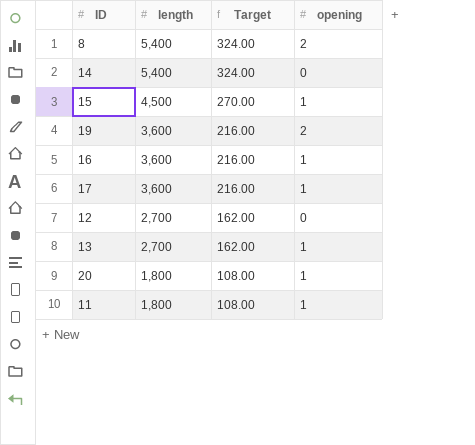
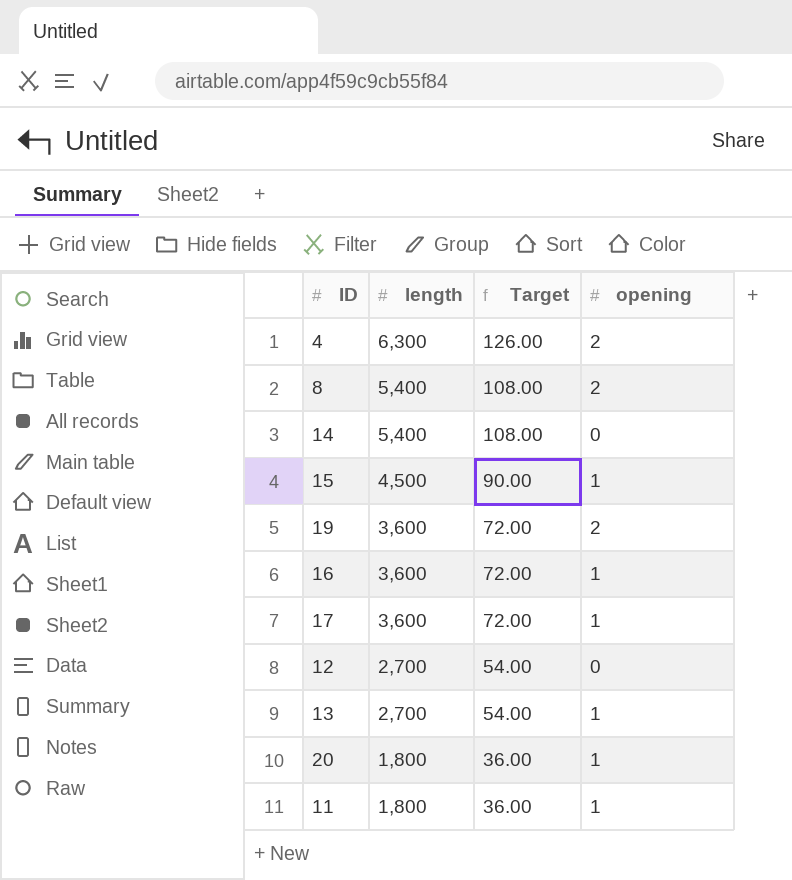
column Target | formula: [length] * 0.06 -> [length] * 0.02
row 4: none -> 6,300 | 126.00 | 2

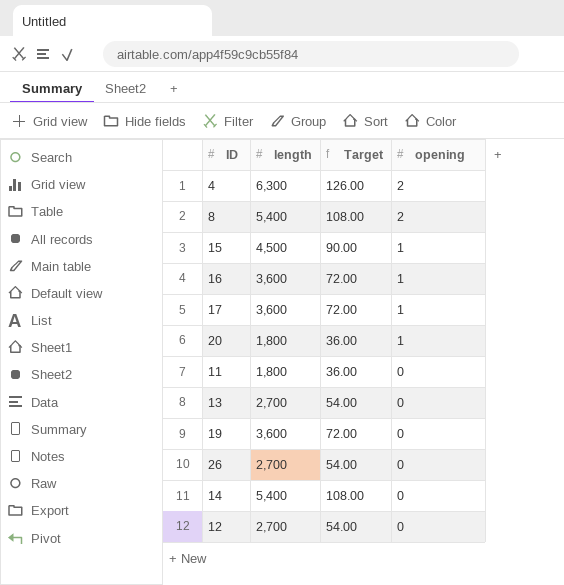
row order: length descending -> opening descending
11 | opening: 1 -> 0
13 | opening: 1 -> 0
19 | opening: 2 -> 0
row 26: none -> 2,700 | 54.00 | 0

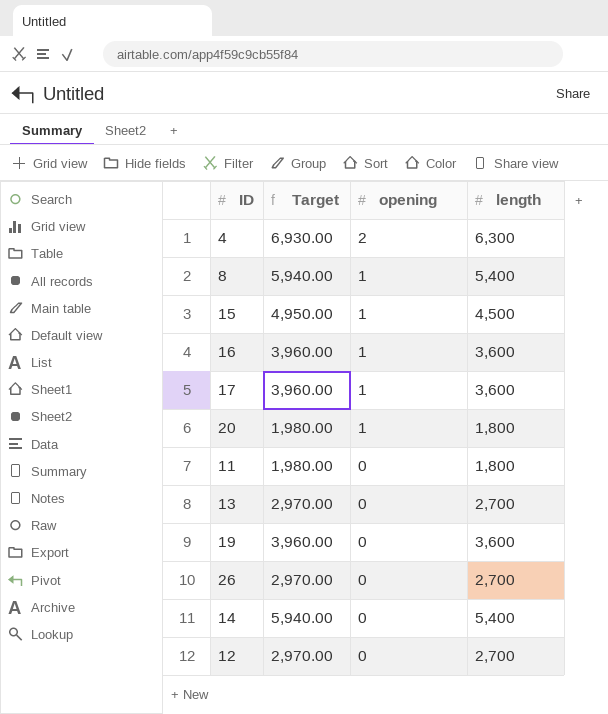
column Target | formula: [length] * 0.02 -> [length] * 1.1
column length | position: 2 -> 4
8 | opening: 2 -> 1

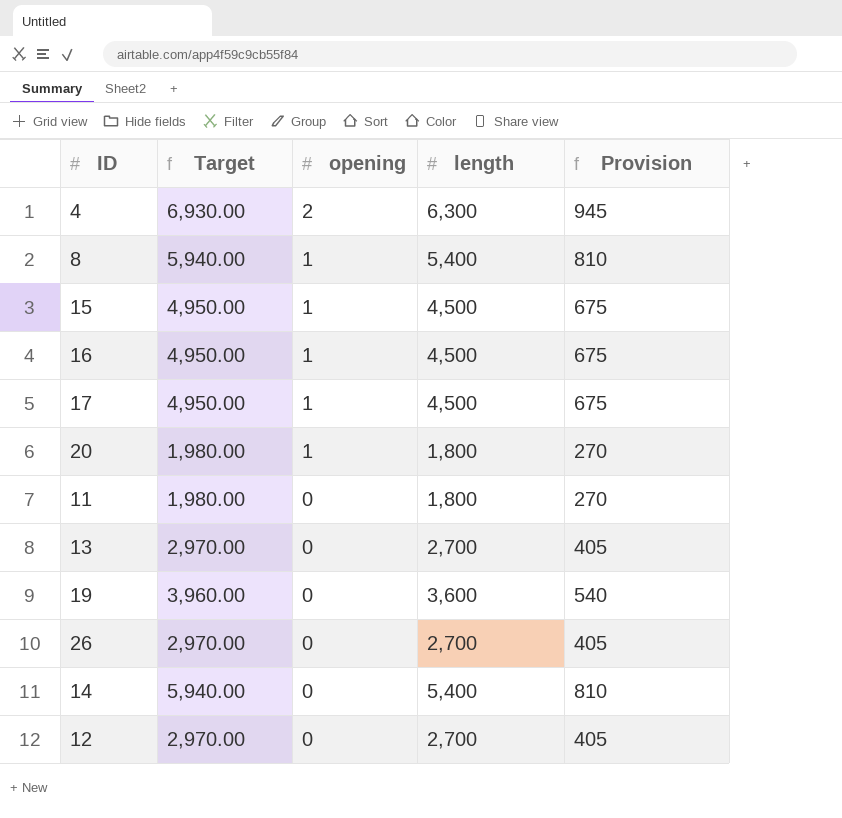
column Provision | formula: none -> [length] * 0.15
16 | Target: 3,960.00 -> 4,950.00
16 | length: 3,600 -> 4,500
17 | Target: 3,960.00 -> 4,950.00
17 | length: 3,600 -> 4,500

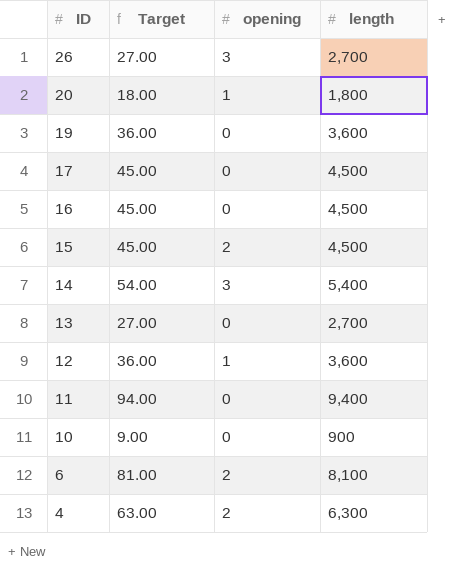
row order: opening descending -> ID descending
column Provision | formula: [length] * 0.15 -> none
column Target | formula: [length] * 1.1 -> [length] * 0.01
row 8: 5,940.00 | 1 | 5,400 | 810 -> none
26 | opening: 0 -> 3
17 | opening: 1 -> 0
16 | opening: 1 -> 0
15 | opening: 1 -> 2
14 | opening: 0 -> 3
12 | opening: 0 -> 1
12 | length: 2,700 -> 3,600
11 | length: 1,800 -> 9,400
row 10: none -> 9.00 | 0 | 900
row 6: none -> 81.00 | 2 | 8,100

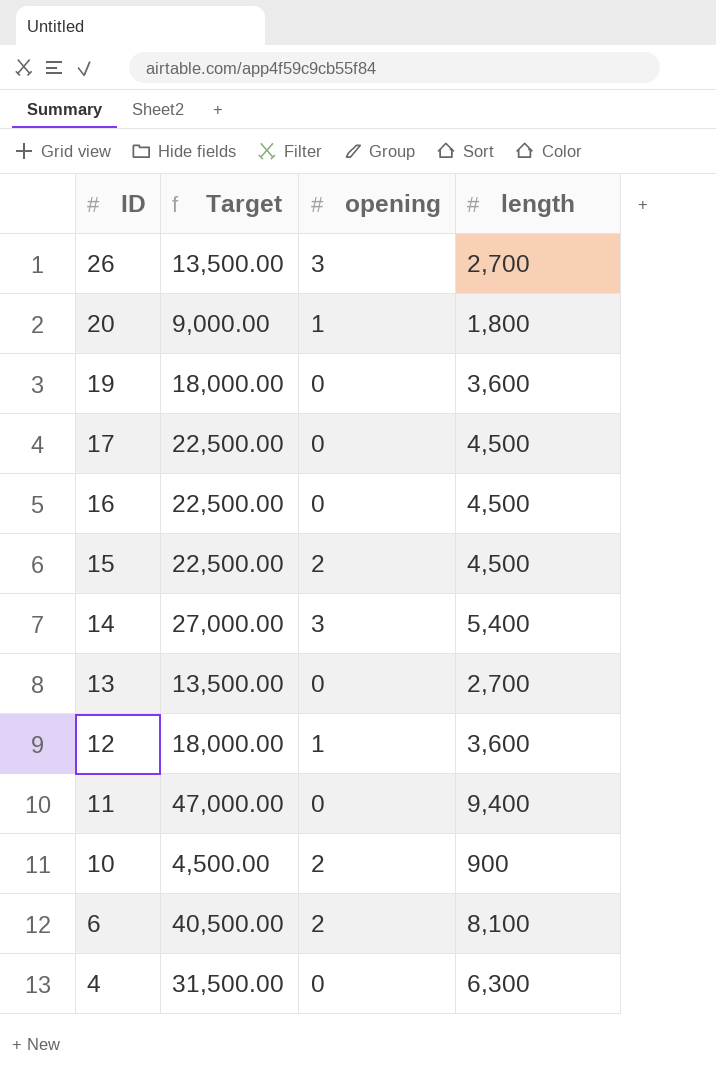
column Target | formula: [length] * 0.01 -> [length] * 5
10 | opening: 0 -> 2
4 | opening: 2 -> 0

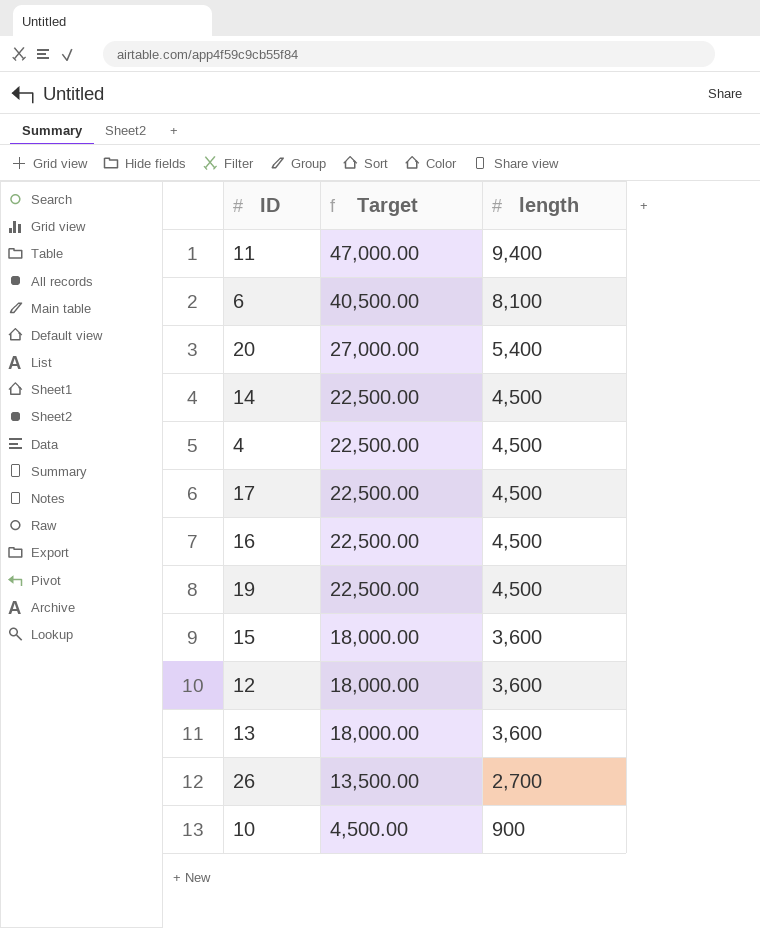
row order: ID descending -> Target descending
column opening | position: 3 -> none
20 | Target: 9,000.00 -> 27,000.00
20 | length: 1,800 -> 5,400
14 | Target: 27,000.00 -> 22,500.00
14 | length: 5,400 -> 4,500
4 | Target: 31,500.00 -> 22,500.00
4 | length: 6,300 -> 4,500
19 | Target: 18,000.00 -> 22,500.00
19 | length: 3,600 -> 4,500
15 | Target: 22,500.00 -> 18,000.00
15 | length: 4,500 -> 3,600
13 | Target: 13,500.00 -> 18,000.00
13 | length: 2,700 -> 3,600

